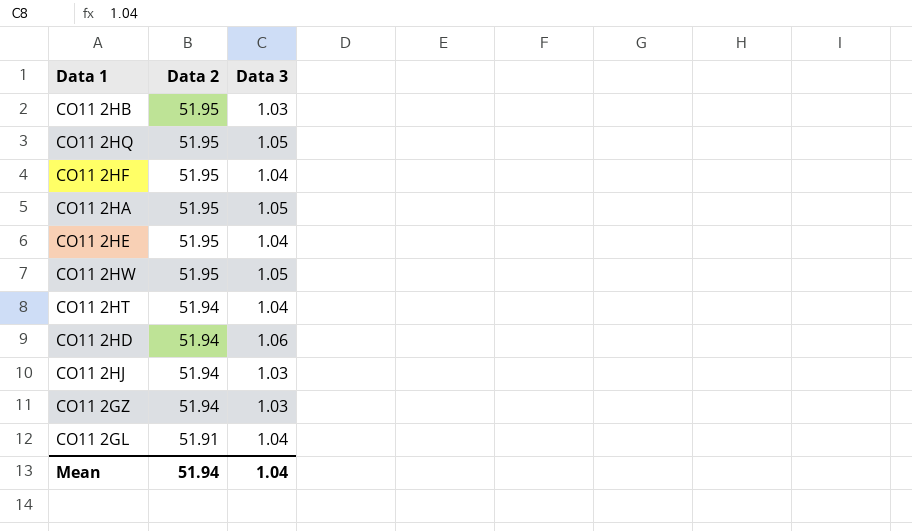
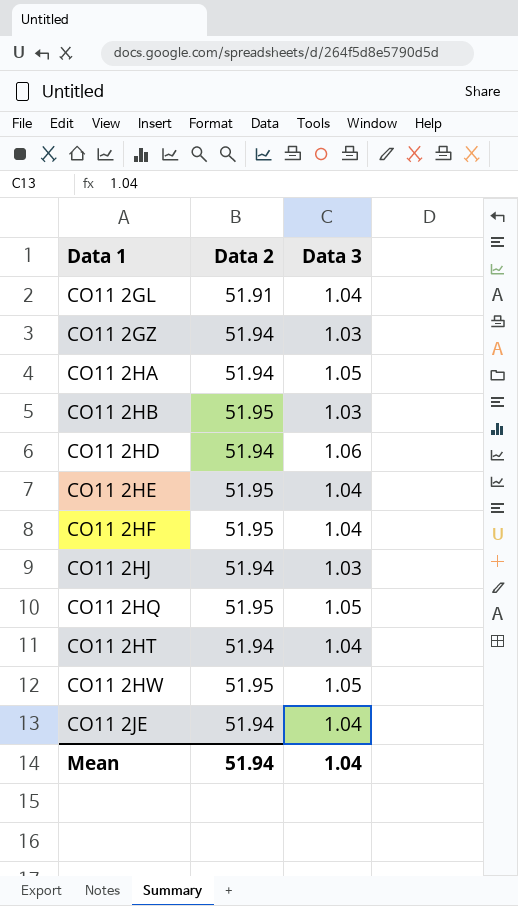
row order: Data 2 descending -> Data 1 ascending
CO11 2HA | Data 2: 51.95 -> 51.94
row CO11 2JE: none -> 51.94 | 1.04

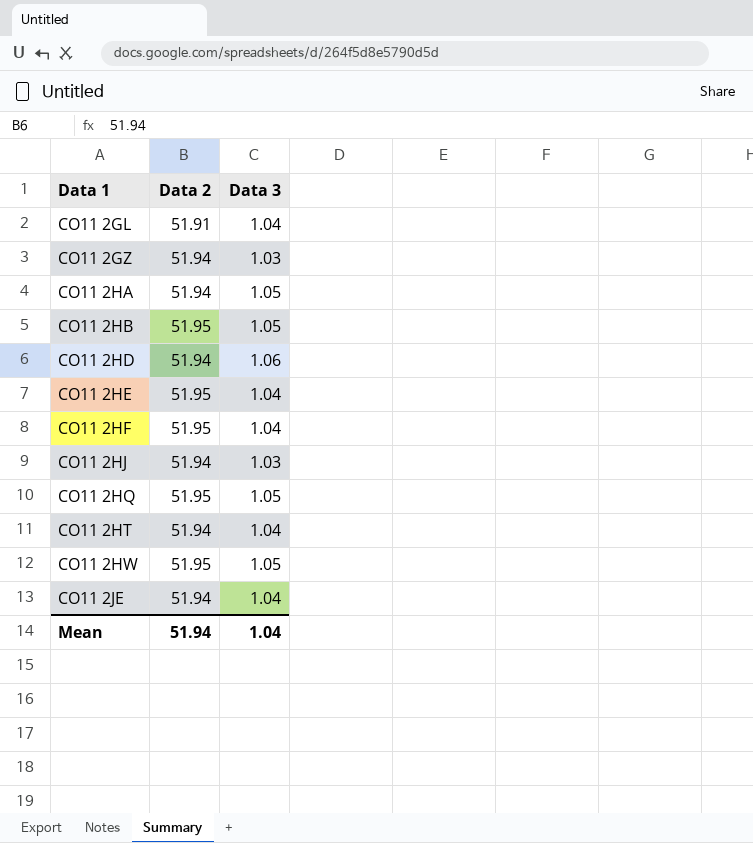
CO11 2HB | Data 3: 1.03 -> 1.05

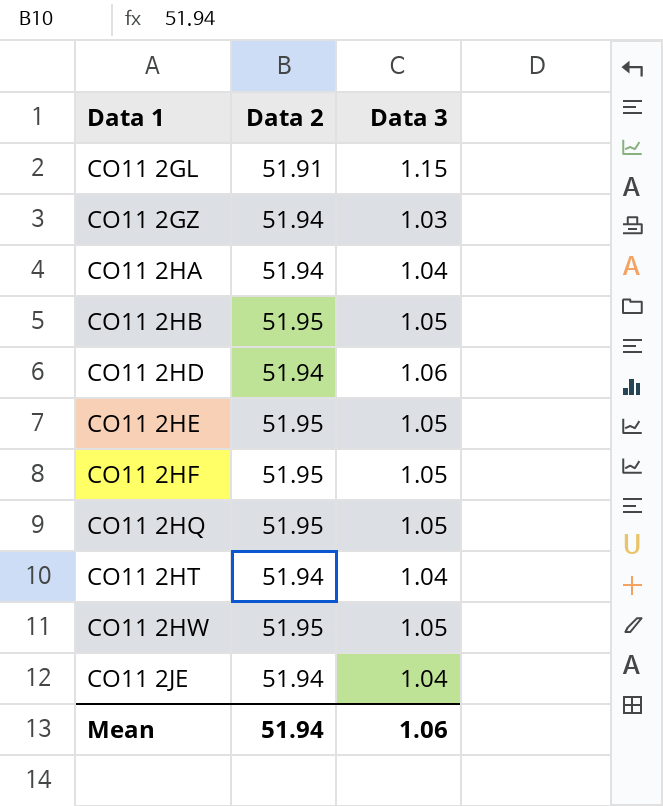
row CO11 2HJ: 51.94 | 1.03 -> none
CO11 2GL | Data 3: 1.04 -> 1.15
CO11 2HA | Data 3: 1.05 -> 1.04
CO11 2HE | Data 3: 1.04 -> 1.05
CO11 2HF | Data 3: 1.04 -> 1.05
Mean | Data 3: 1.04 -> 1.06

